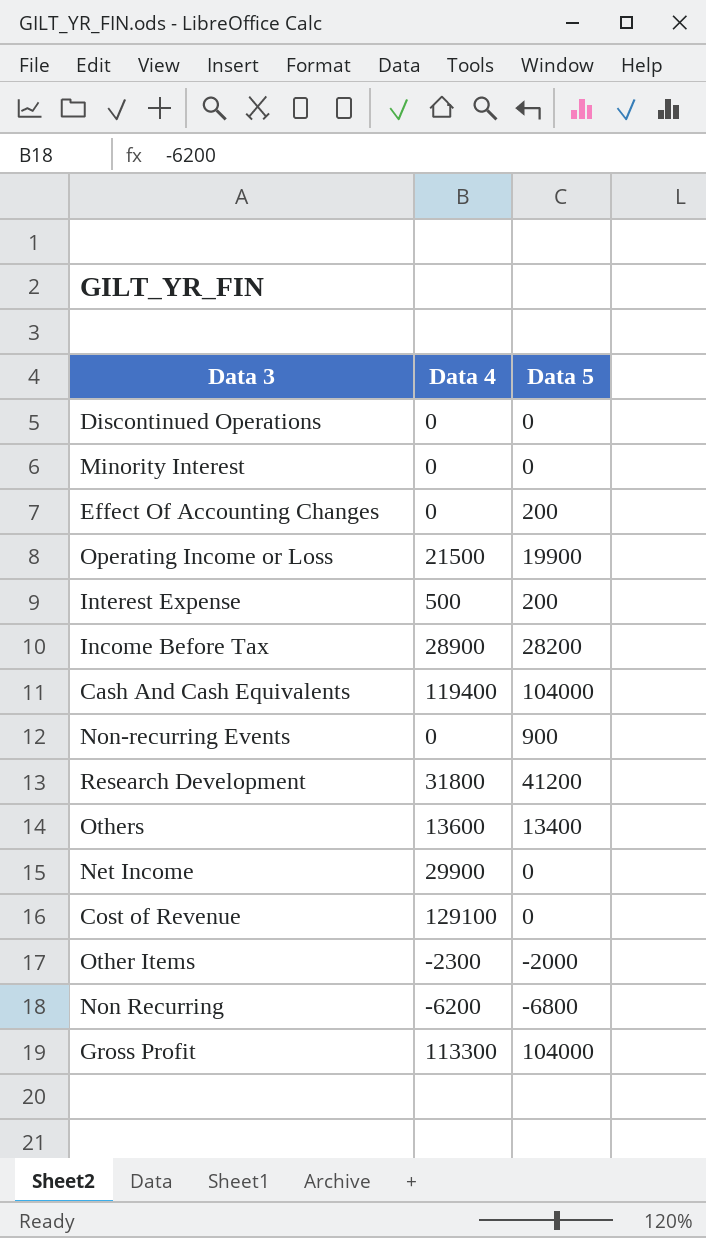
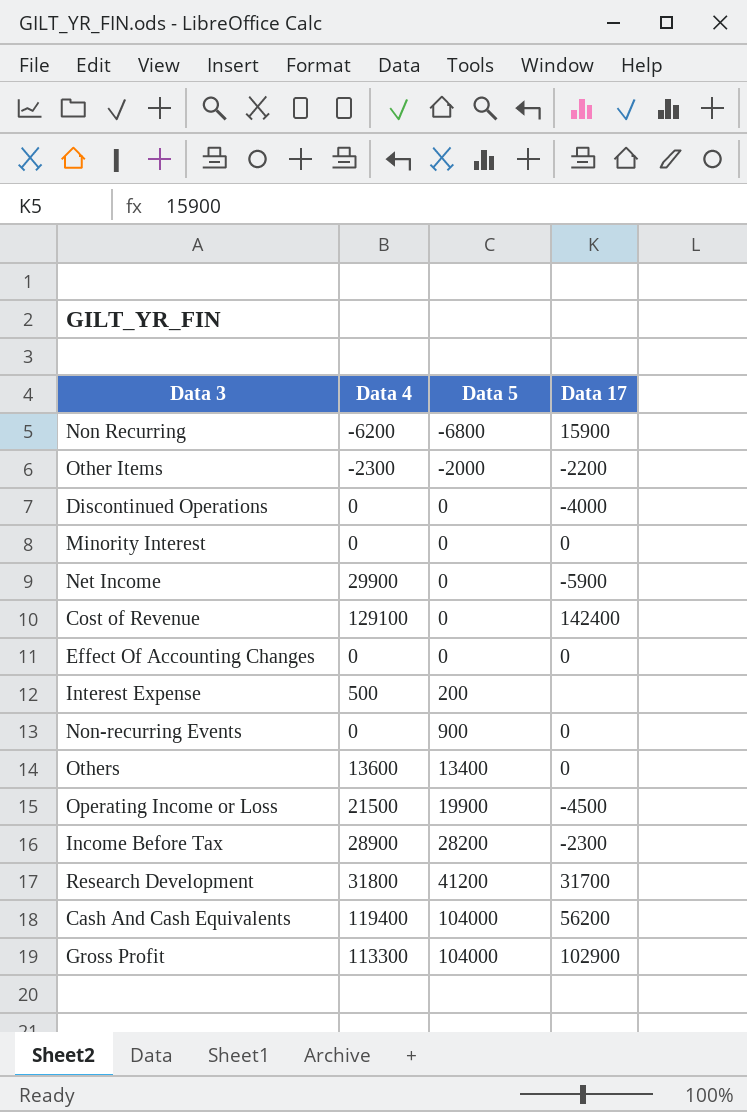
row order: none -> Data 5 ascending
column Data 17 | position: none -> 4
Effect Of Accounting Changes | Data 5: 200 -> 0

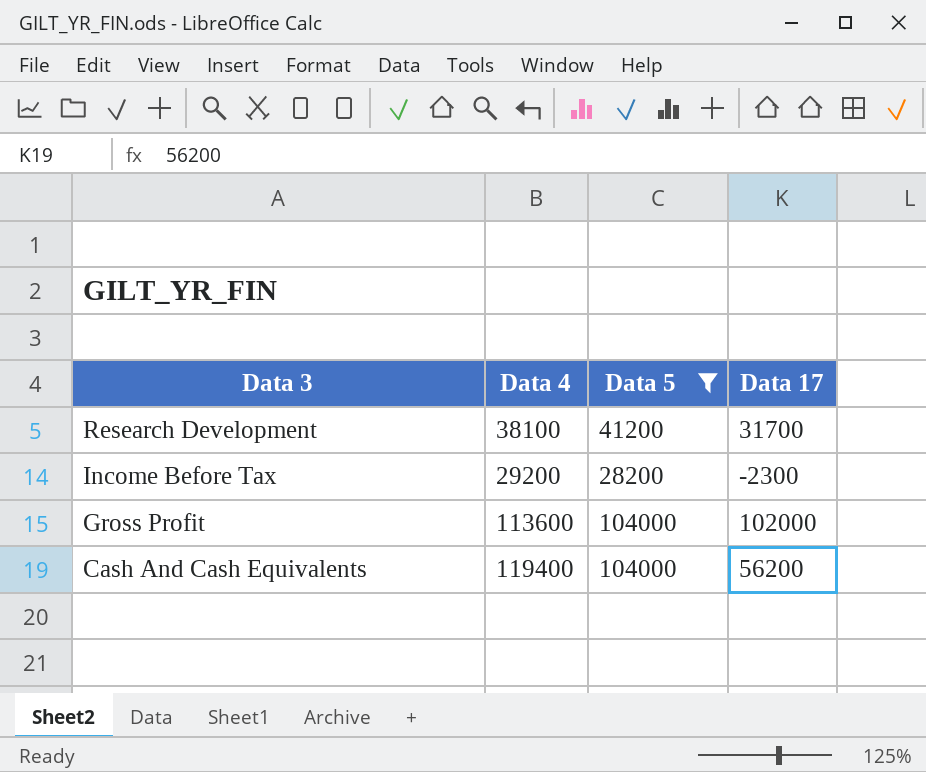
filter: none -> Data 5 >= 28200
row order: Data 5 ascending -> Data 3 descending
Research Development | Data 4: 31800 -> 38100
Income Before Tax | Data 4: 28900 -> 29200
Gross Profit | Data 4: 113300 -> 113600
Gross Profit | Data 17: 102900 -> 102000

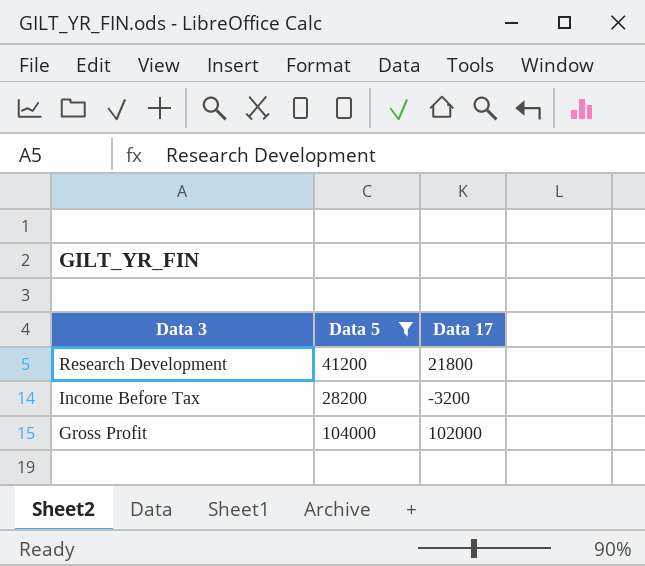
column Data 4 | position: 2 -> none
row Cash And Cash Equivalents: 119400 | 104000 | 56200 -> none
Research Development | Data 17: 31700 -> 21800
Income Before Tax | Data 17: -2300 -> -3200

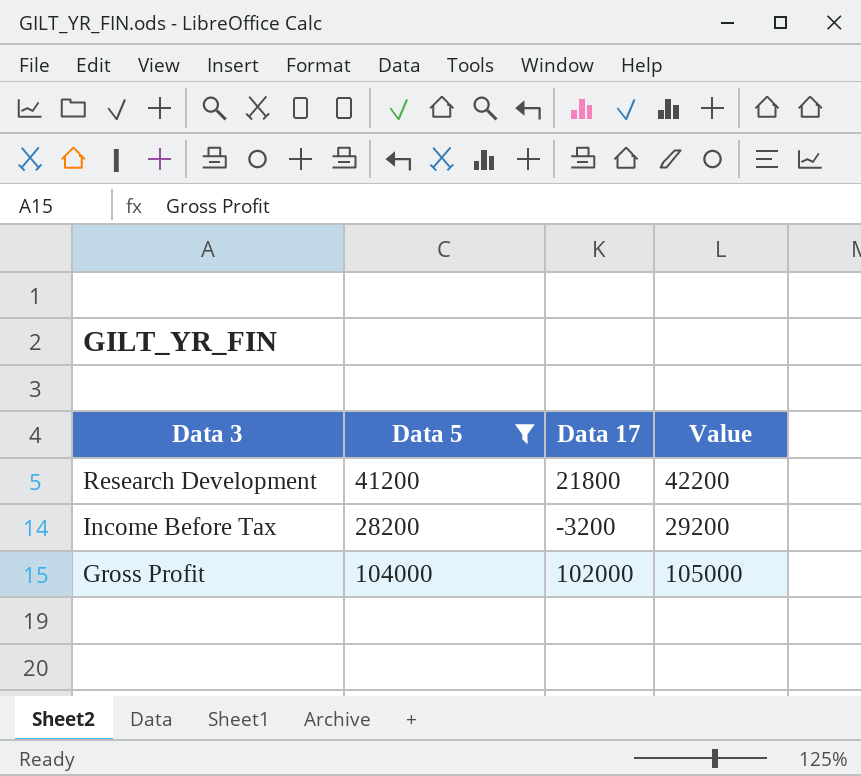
column Value | formula: none -> [Data 5] + 1000

